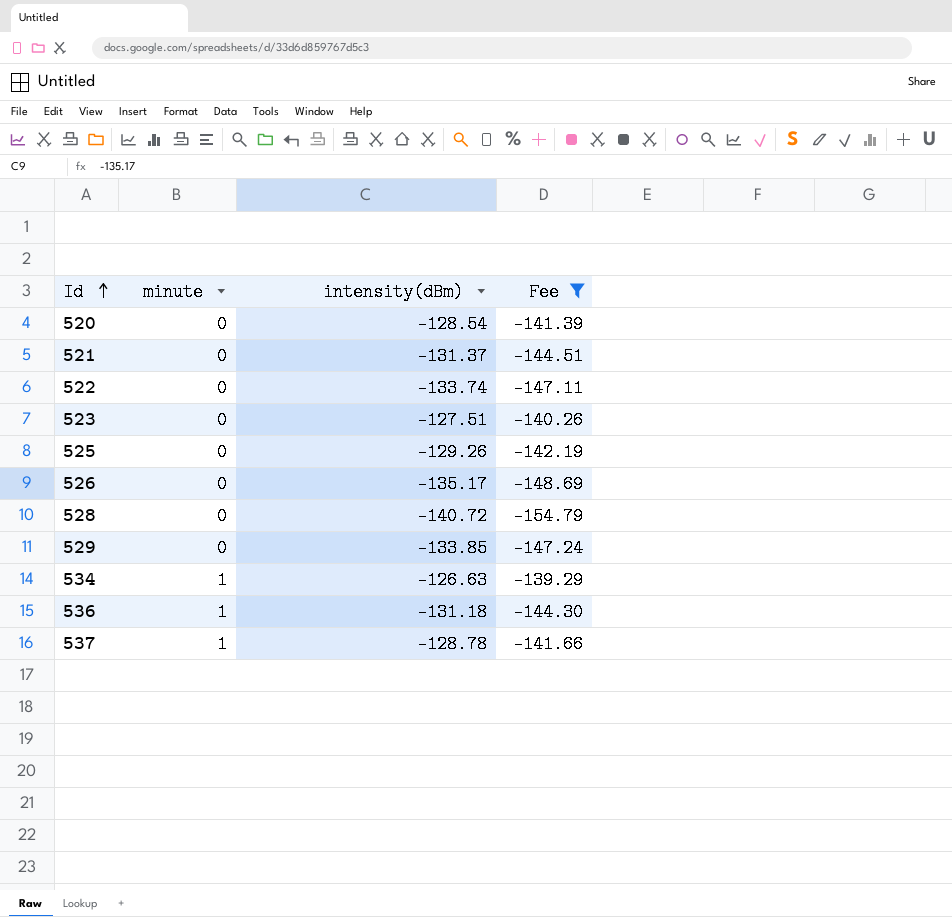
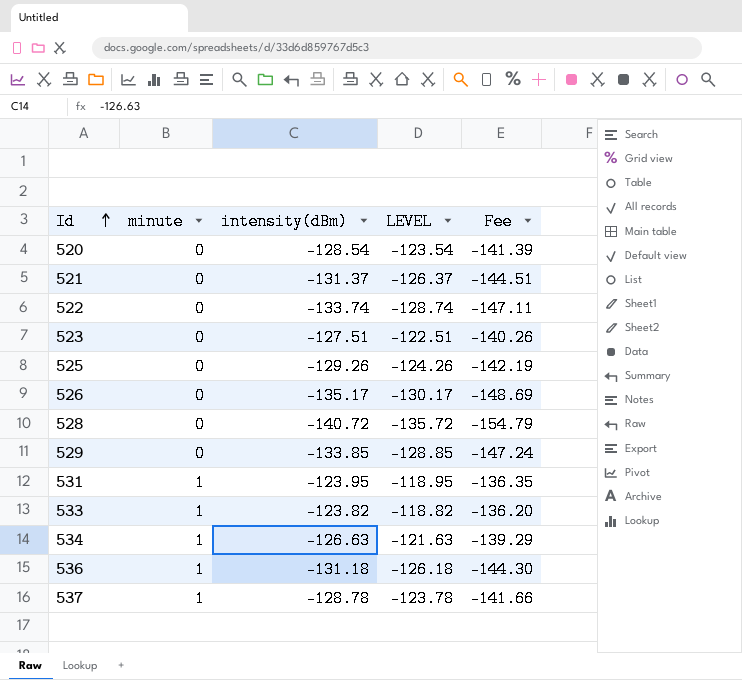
filter: Fee <= -139.29 -> none
column LEVEL | formula: none -> [intensity(dBm)] + 5

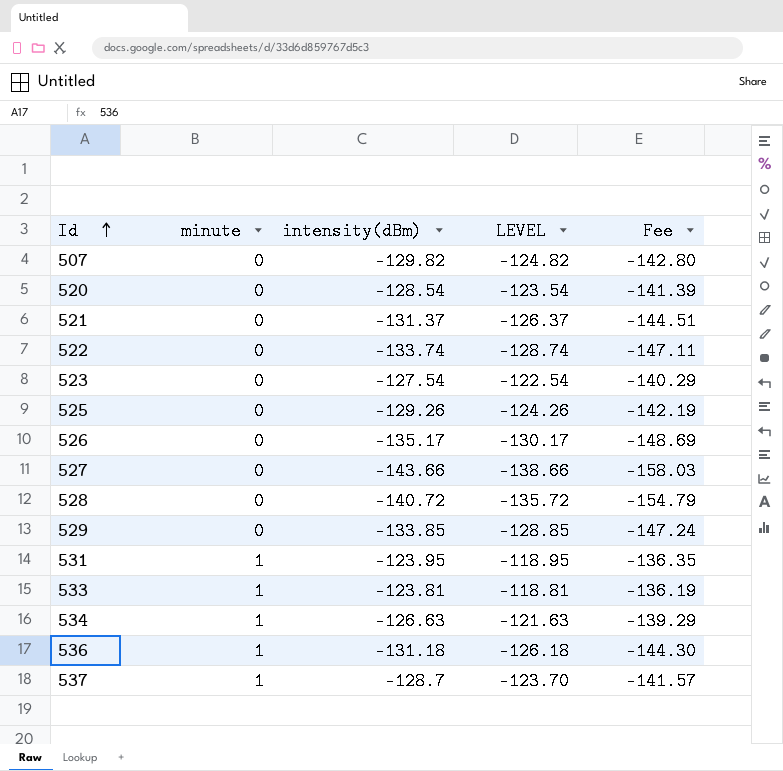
row 507: none -> 0 | -129.82 | -124.82 | -142.80
523 | intensity(dBm): -127.51 -> -127.54
523 | LEVEL: -122.51 -> -122.54
523 | Fee: -140.26 -> -140.29
row 527: none -> 0 | -143.66 | -138.66 | -158.03
533 | intensity(dBm): -123.82 -> -123.81
533 | LEVEL: -118.82 -> -118.81
533 | Fee: -136.20 -> -136.19
537 | intensity(dBm): -128.78 -> -128.7
537 | LEVEL: -123.78 -> -123.70
537 | Fee: -141.66 -> -141.57

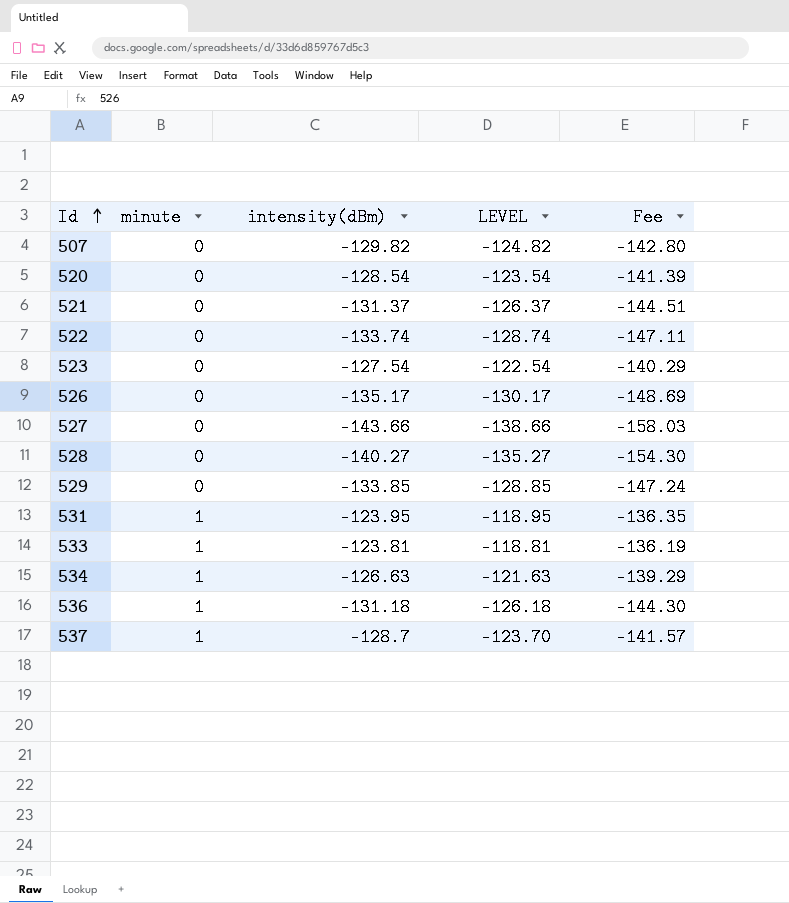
row 525: 0 | -129.26 | -124.26 | -142.19 -> none
528 | intensity(dBm): -140.72 -> -140.27
528 | LEVEL: -135.72 -> -135.27
528 | Fee: -154.79 -> -154.30

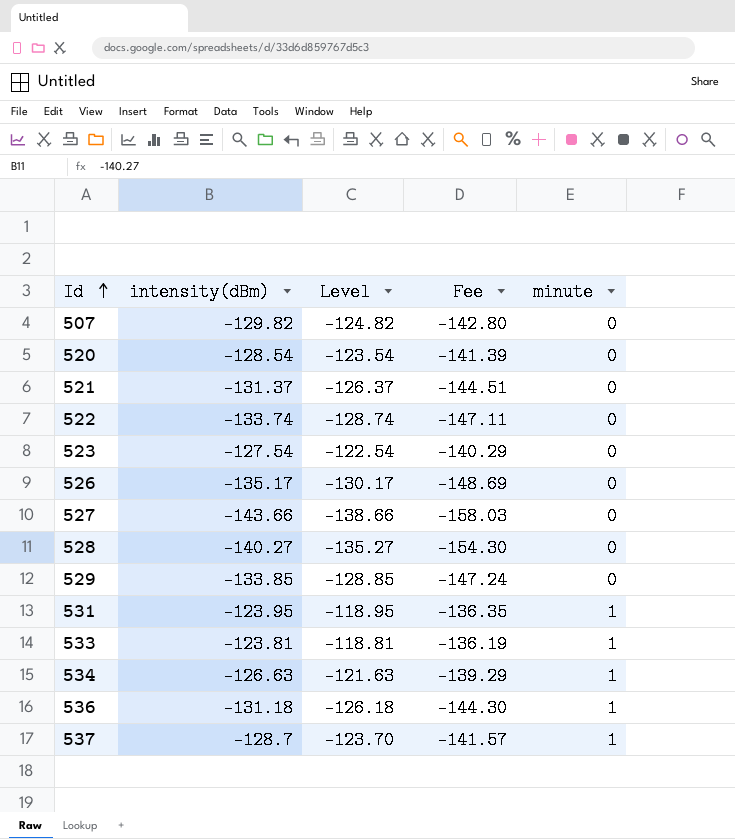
column name: LEVEL -> Level
column minute | position: 2 -> 5

